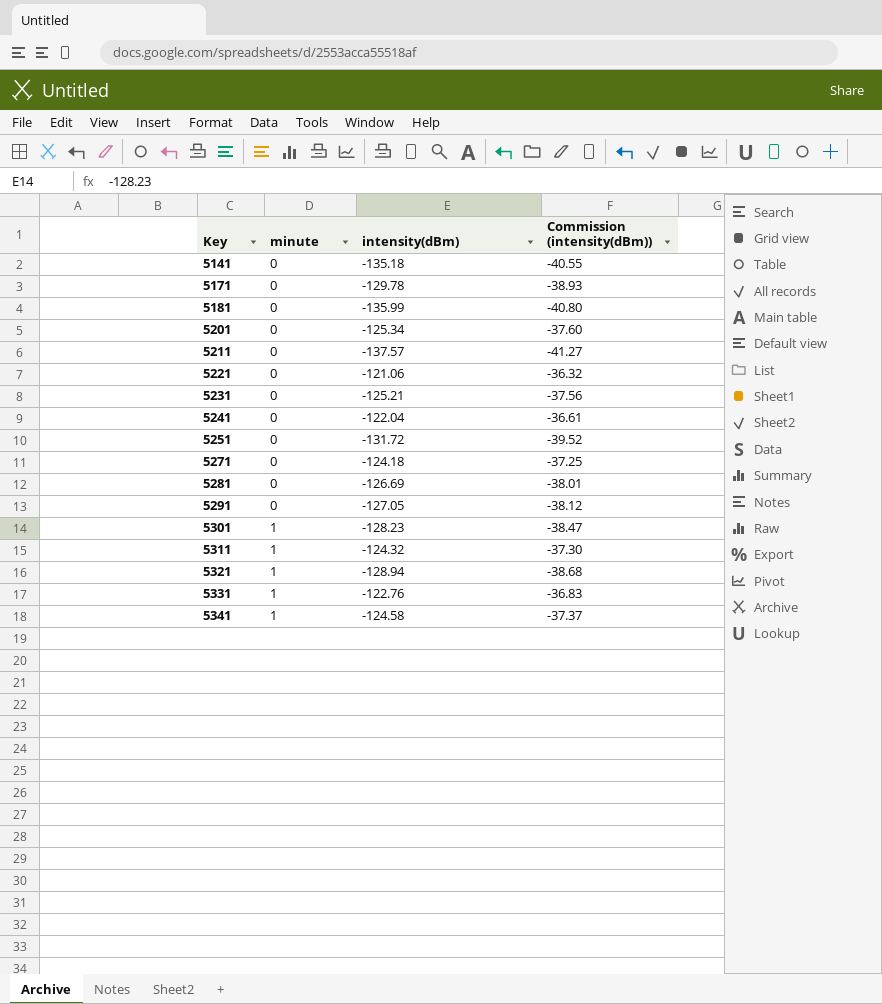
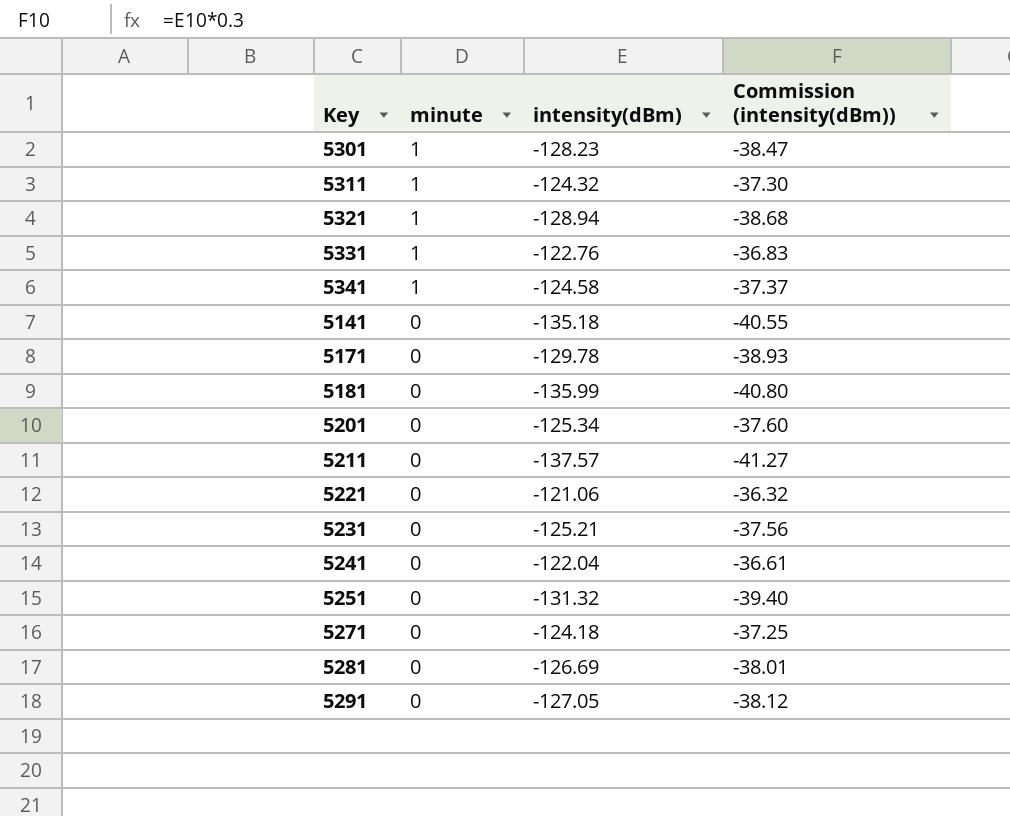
row order: Key ascending -> minute descending
5251 | intensity(dBm): -131.72 -> -131.32
5251 | Commission (intensity(dBm)): -39.52 -> -39.40

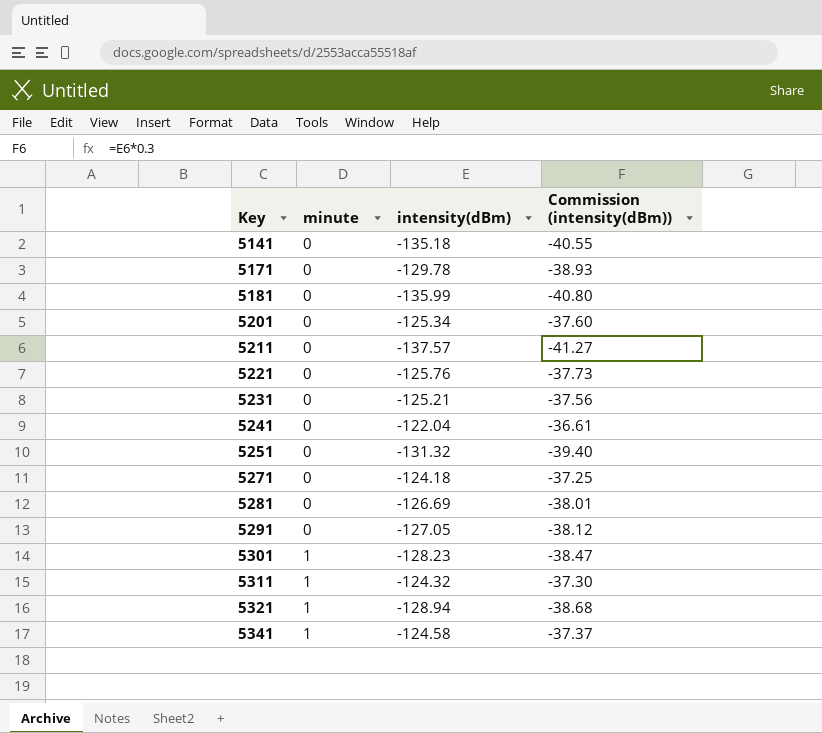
row order: minute descending -> Key ascending
row 5331: 1 | -122.76 | -36.83 -> none
5221 | intensity(dBm): -121.06 -> -125.76
5221 | Commission (intensity(dBm)): -36.32 -> -37.73

